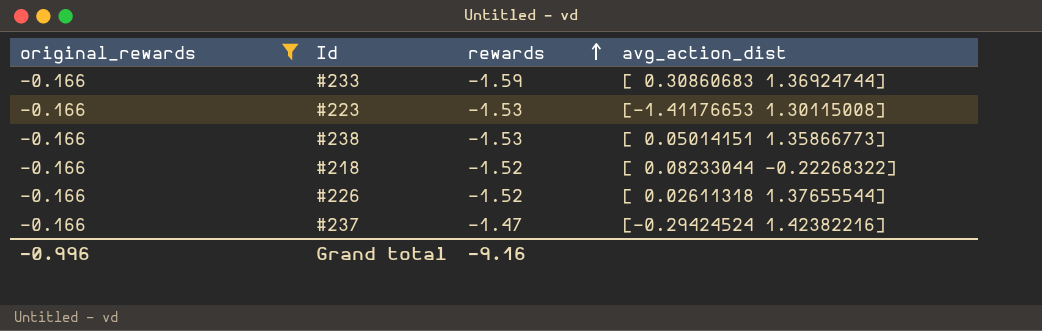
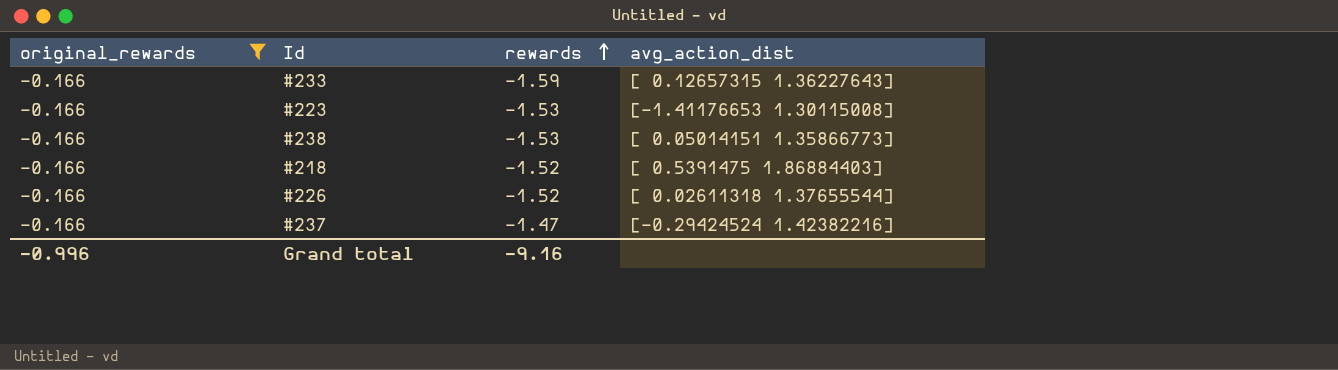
#233 | avg_action_dist: [ 0.30860683 1.36924744] -> [ 0.12657315 1.36227643]
#218 | avg_action_dist: [ 0.08233044 -0.22268322] -> [ 0.5391475 1.86884403]

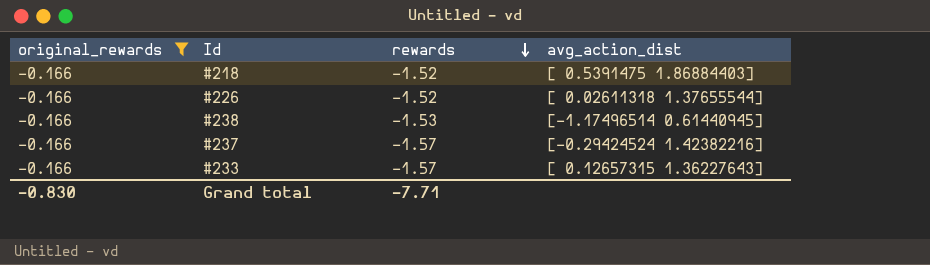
row order: rewards ascending -> rewards descending
row #223: -0.166 | -1.53 | [-1.41176653 1.30115008] -> none
#238 | avg_action_dist: [ 0.05014151 1.35866773] -> [-1.17496514 0.61440945]
#237 | rewards: -1.47 -> -1.57
#233 | rewards: -1.59 -> -1.57
Grand total | original_rewards: -0.996 -> -0.830
Grand total | rewards: -9.16 -> -7.71

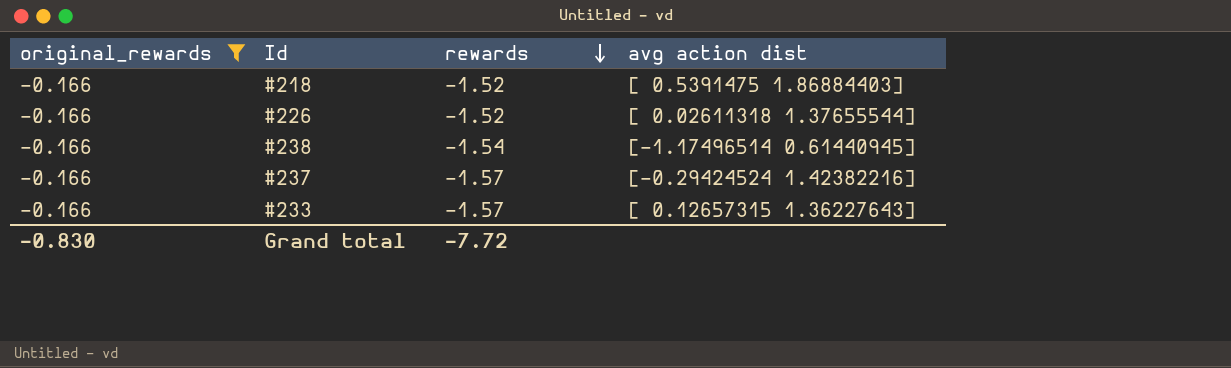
column name: avg_action_dist -> avg action dist
#238 | rewards: -1.53 -> -1.54
Grand total | rewards: -7.71 -> -7.72

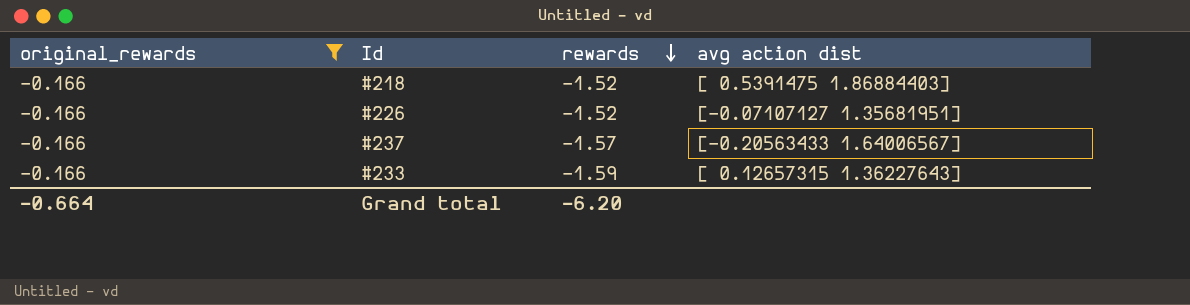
row #238: -0.166 | -1.54 | [-1.17496514 0.61440945] -> none
#226 | avg action dist: [ 0.02611318 1.37655544] -> [-0.07107127 1.35681951]
#237 | avg action dist: [-0.29424524 1.42382216] -> [-0.20563433 1.64006567]
#233 | rewards: -1.57 -> -1.59
Grand total | original_rewards: -0.830 -> -0.664
Grand total | rewards: -7.72 -> -6.20

